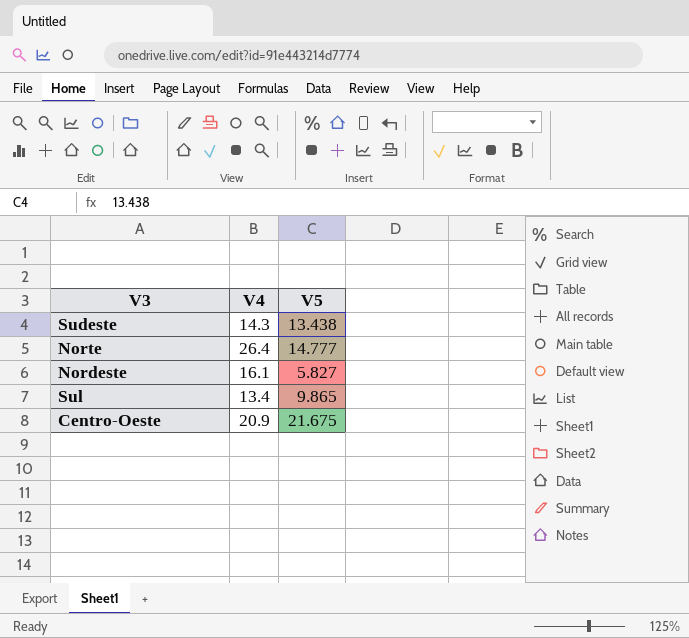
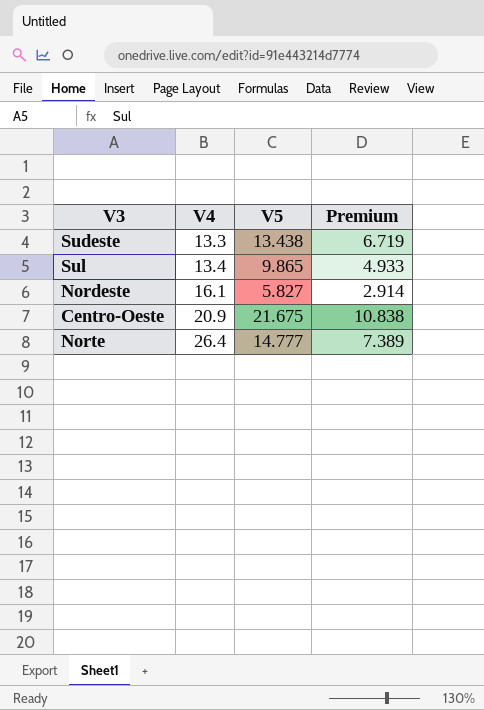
row order: none -> V4 ascending
column Premium | formula: none -> [V5] * 0.5
Sudeste | V4: 14.3 -> 13.3

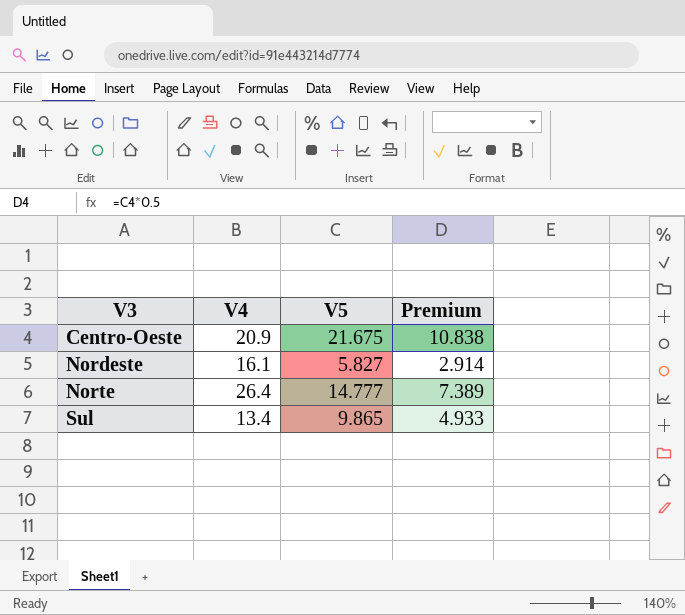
row order: V4 ascending -> V3 ascending
row Sudeste: 13.3 | 13.438 | 6.719 -> none

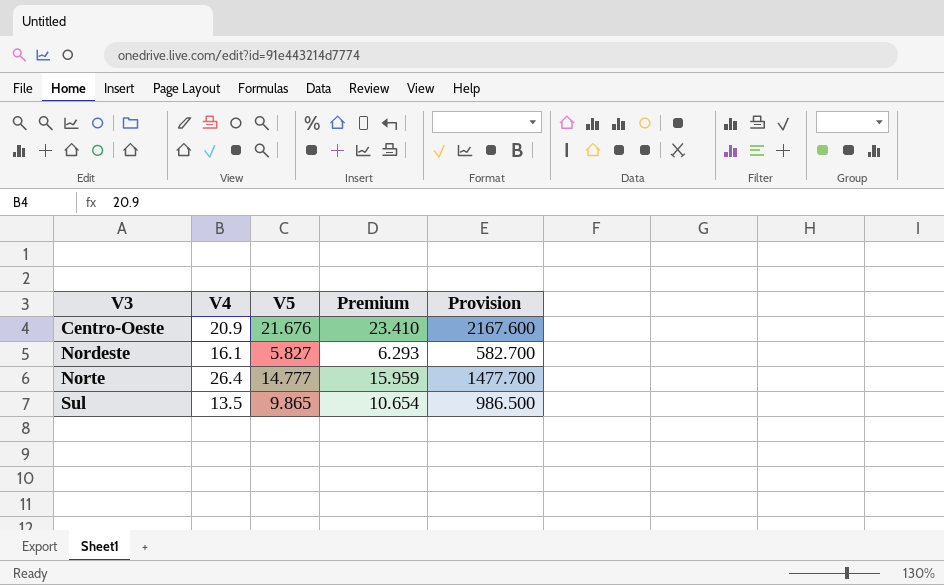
column Premium | formula: [V5] * 0.5 -> [V5] * 1.08
column Provision | formula: none -> [V5] * 100
Centro-Oeste | V5: 21.675 -> 21.676
Sul | V4: 13.4 -> 13.5

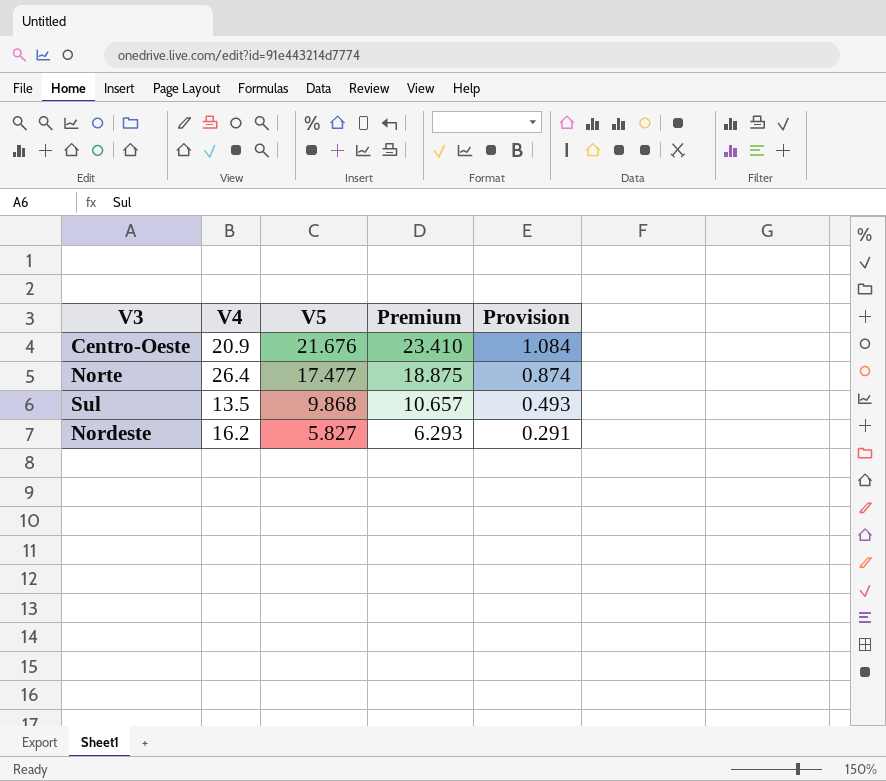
row order: V3 ascending -> V5 descending
column Provision | formula: [V5] * 100 -> [V5] * 0.05
Norte | V5: 14.777 -> 17.477
Norte | Premium: 15.959 -> 18.875
Sul | V5: 9.865 -> 9.868
Sul | Premium: 10.654 -> 10.657
Nordeste | V4: 16.1 -> 16.2

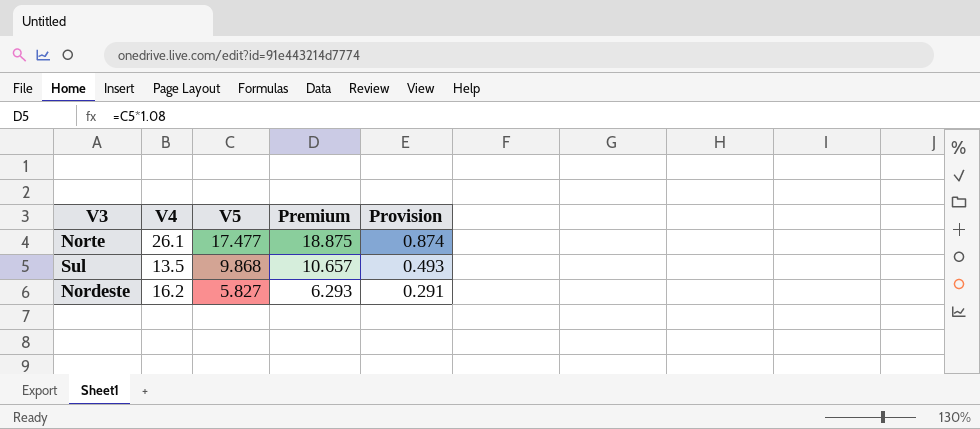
row Centro-Oeste: 20.9 | 21.676 | 23.410 | 1.084 -> none
Norte | V4: 26.4 -> 26.1

